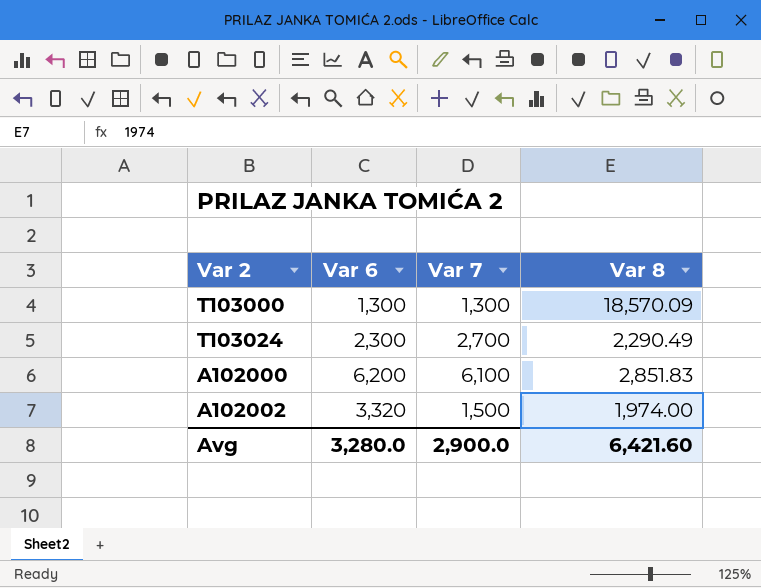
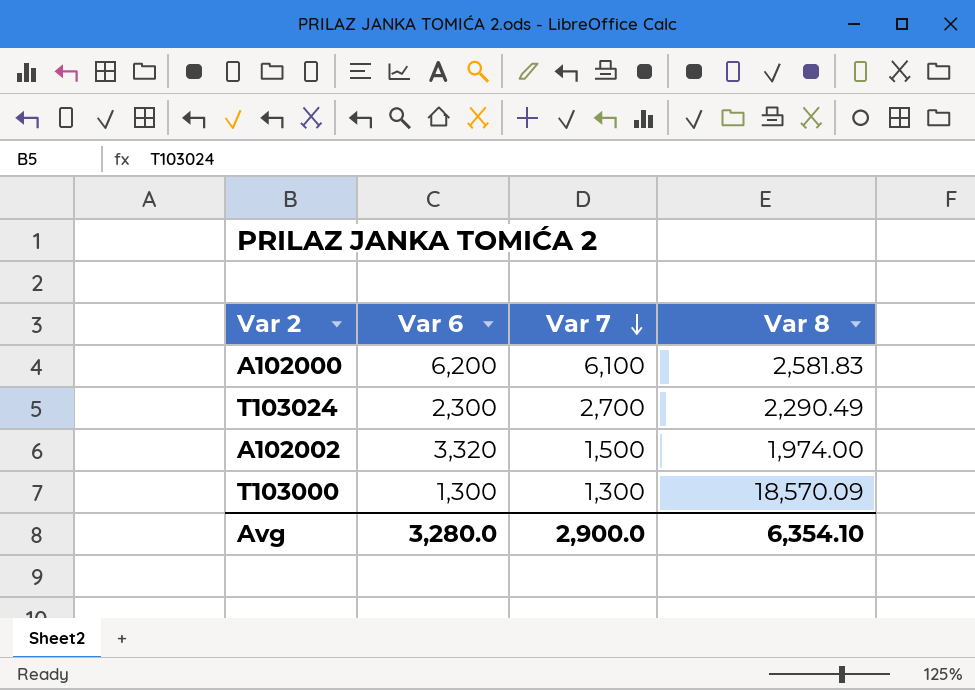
row order: none -> Var 7 descending
A102000 | Var 8: 2,851.83 -> 2,581.83
Avg | Var 8: 6,421.60 -> 6,354.10

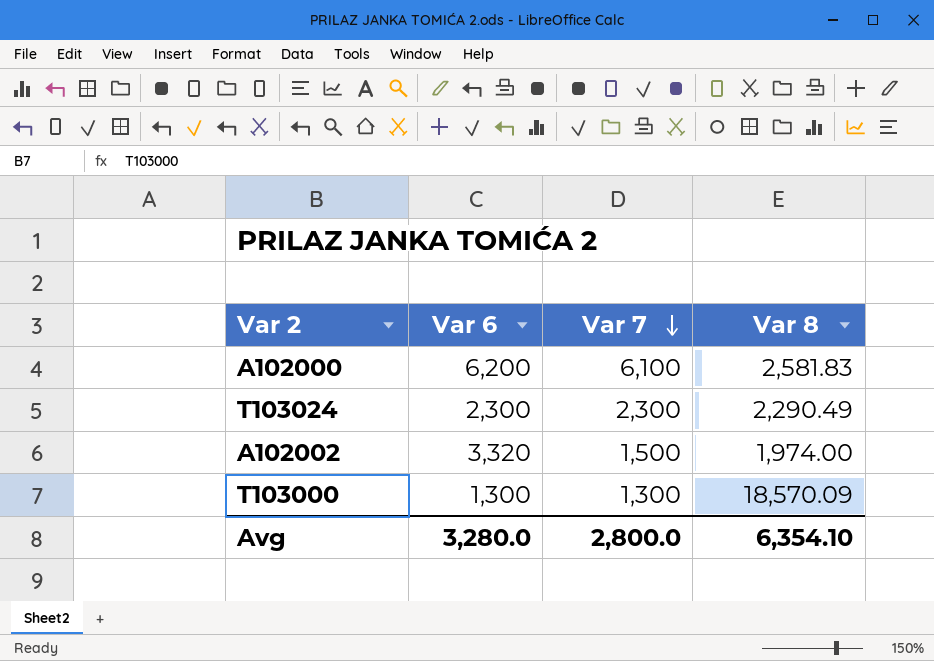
T103024 | Var 7: 2,700 -> 2,300
Avg | Var 7: 2,900.0 -> 2,800.0

